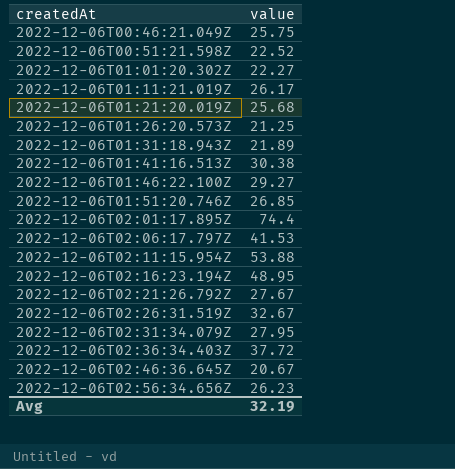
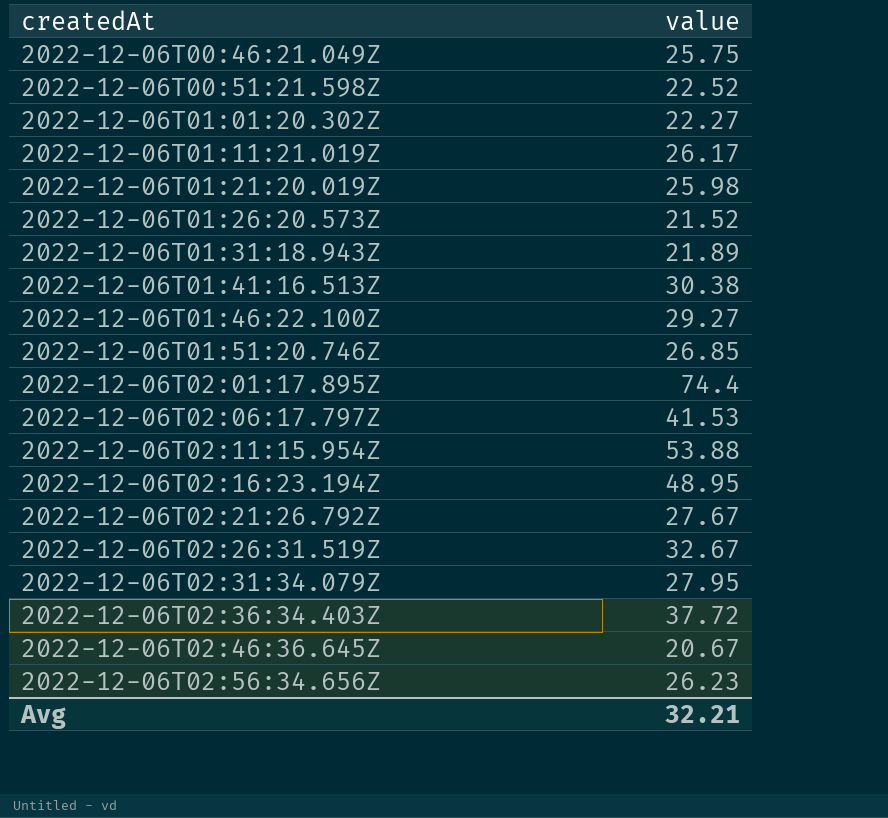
2022-12-06T01:21:20.019Z | value: 25.68 -> 25.98
2022-12-06T01:26:20.573Z | value: 21.25 -> 21.52
Avg | value: 32.19 -> 32.21

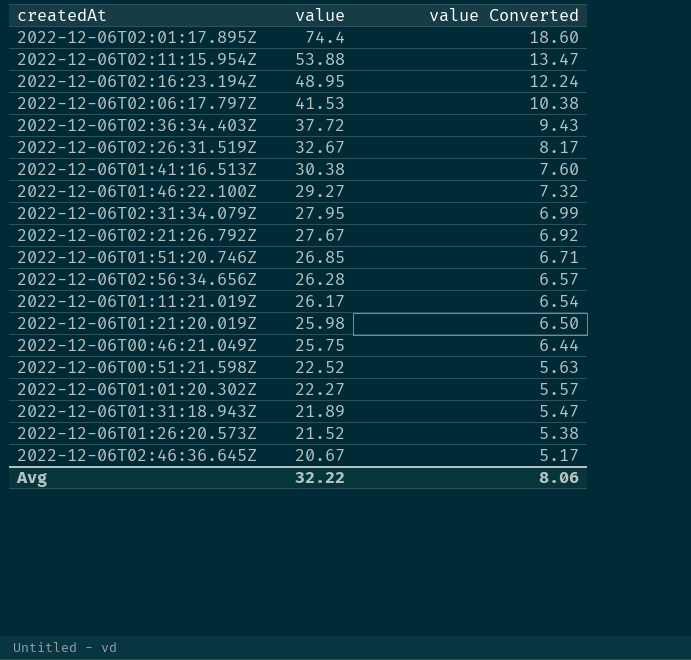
row order: createdAt ascending -> value descending
column value Converted | formula: none -> [value] * 0.25
2022-12-06T02:56:34.656Z | value: 26.23 -> 26.28
Avg | value: 32.21 -> 32.22

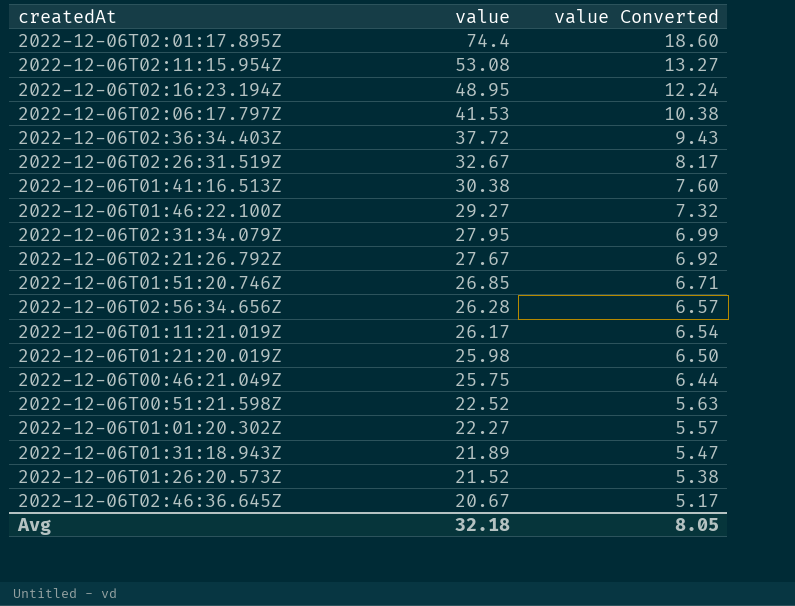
2022-12-06T02:11:15.954Z | value: 53.88 -> 53.08
2022-12-06T02:11:15.954Z | value Converted: 13.47 -> 13.27
Avg | value: 32.22 -> 32.18
Avg | value Converted: 8.06 -> 8.05

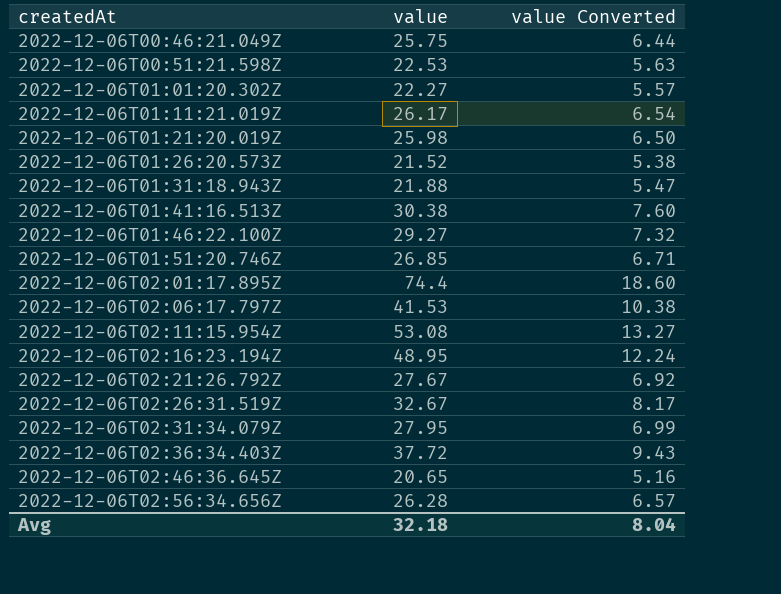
row order: value descending -> createdAt ascending
2022-12-06T00:51:21.598Z | value: 22.52 -> 22.53
2022-12-06T01:31:18.943Z | value: 21.89 -> 21.88
2022-12-06T02:46:36.645Z | value: 20.67 -> 20.65
2022-12-06T02:46:36.645Z | value Converted: 5.17 -> 5.16
Avg | value Converted: 8.05 -> 8.04

